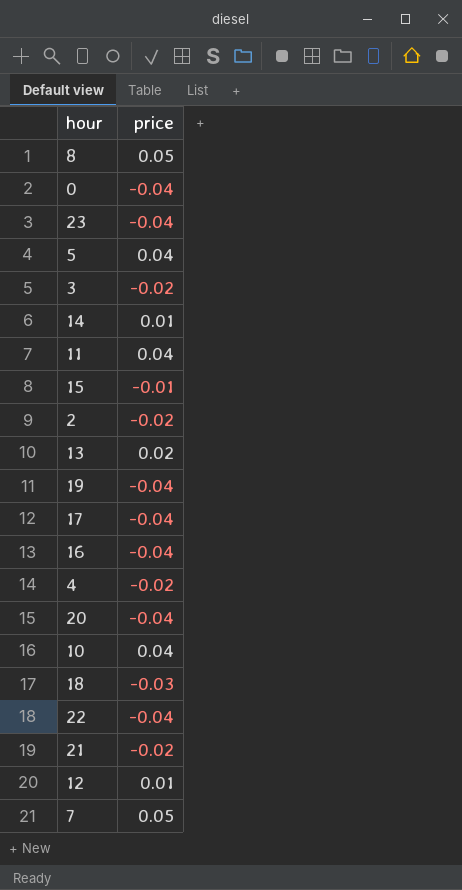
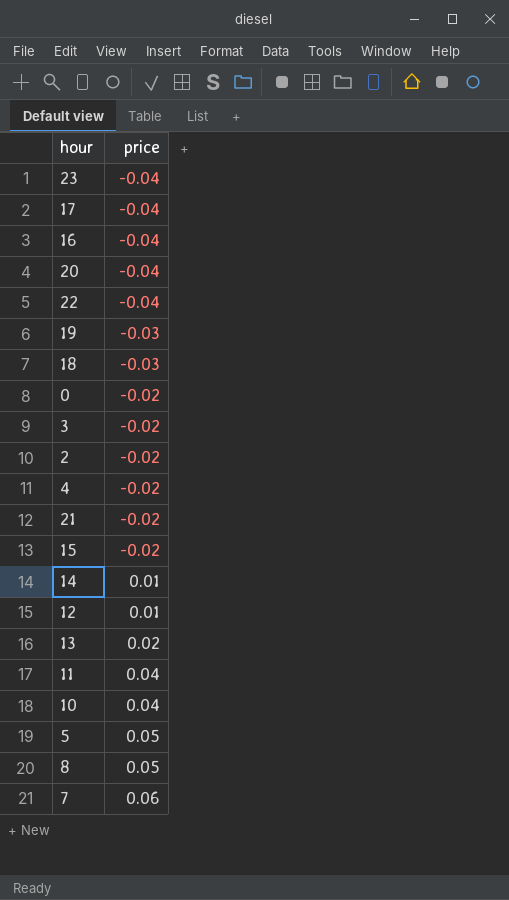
row order: none -> price ascending
19 | price: -0.04 -> -0.03
0 | price: -0.04 -> -0.02
15 | price: -0.01 -> -0.02
5 | price: 0.04 -> 0.05
7 | price: 0.05 -> 0.06

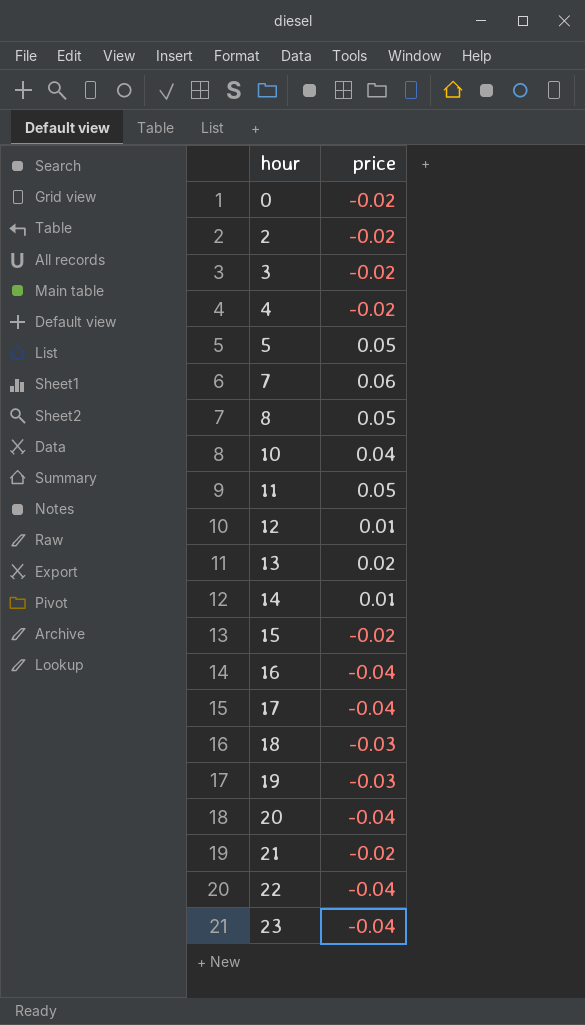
row order: price ascending -> hour ascending
11 | price: 0.04 -> 0.05

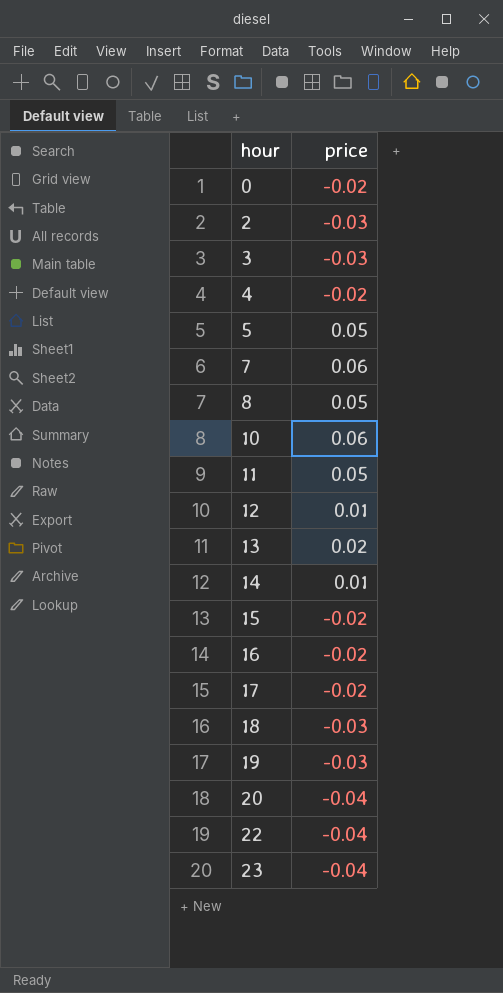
row 21: -0.02 -> none
2 | price: -0.02 -> -0.03
3 | price: -0.02 -> -0.03
10 | price: 0.04 -> 0.06
16 | price: -0.04 -> -0.02
17 | price: -0.04 -> -0.02

